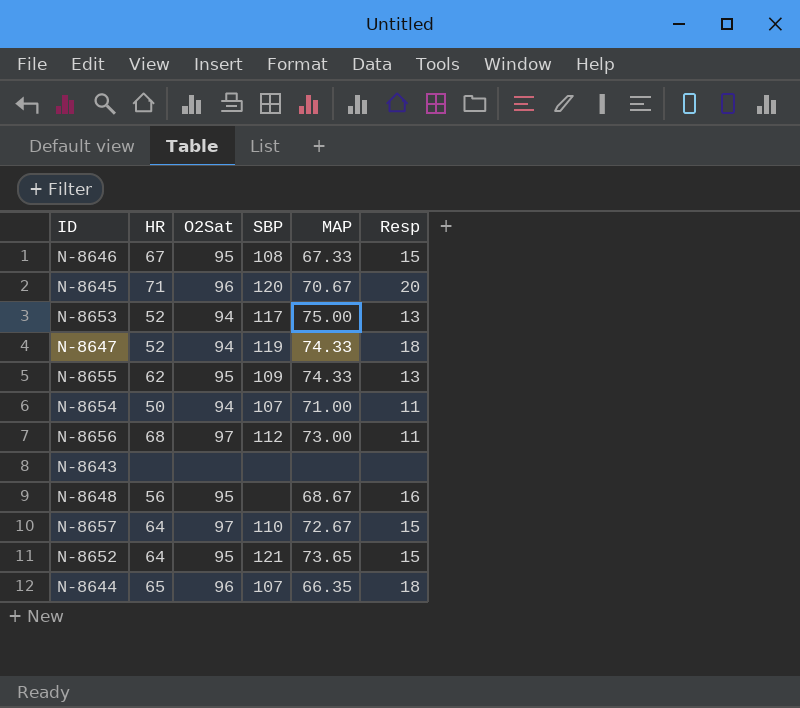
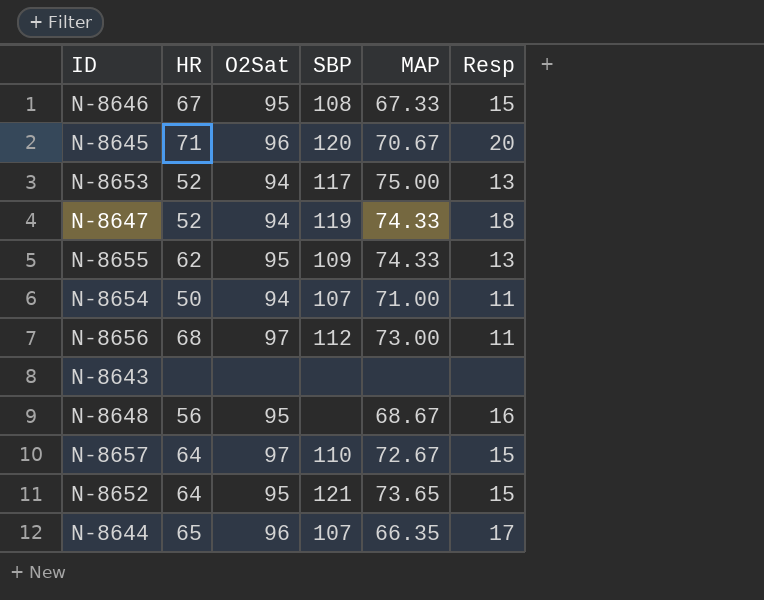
N-8644 | Resp: 18 -> 17

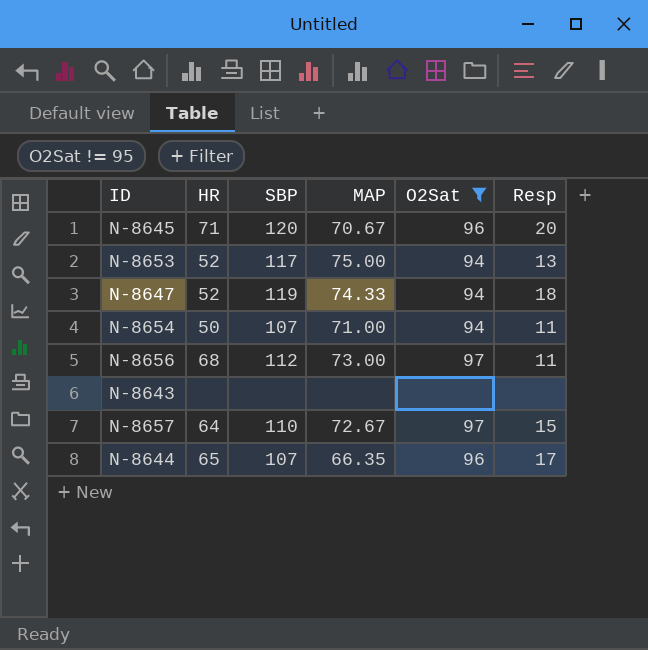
filter: none -> O2Sat != 95
column O2Sat | position: 3 -> 5

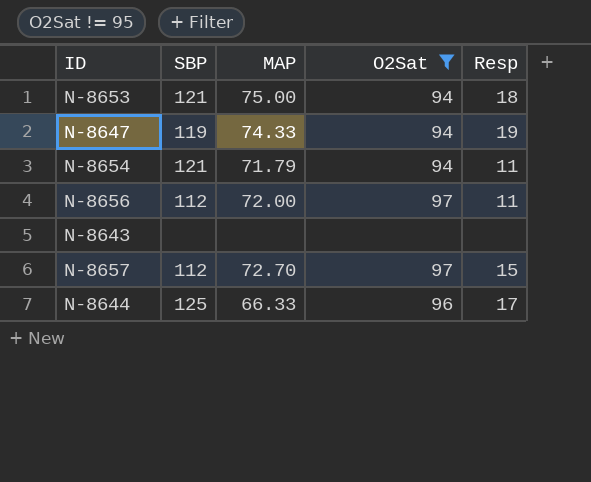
column HR | position: 2 -> none
row N-8645: 71 | 120 | 70.67 | 96 | 20 -> none
N-8653 | SBP: 117 -> 121
N-8653 | Resp: 13 -> 18
N-8647 | Resp: 18 -> 19
N-8654 | SBP: 107 -> 121
N-8654 | MAP: 71.00 -> 71.79
N-8656 | MAP: 73.00 -> 72.00
N-8657 | SBP: 110 -> 112
N-8657 | MAP: 72.67 -> 72.70
N-8644 | SBP: 107 -> 125
N-8644 | MAP: 66.35 -> 66.33

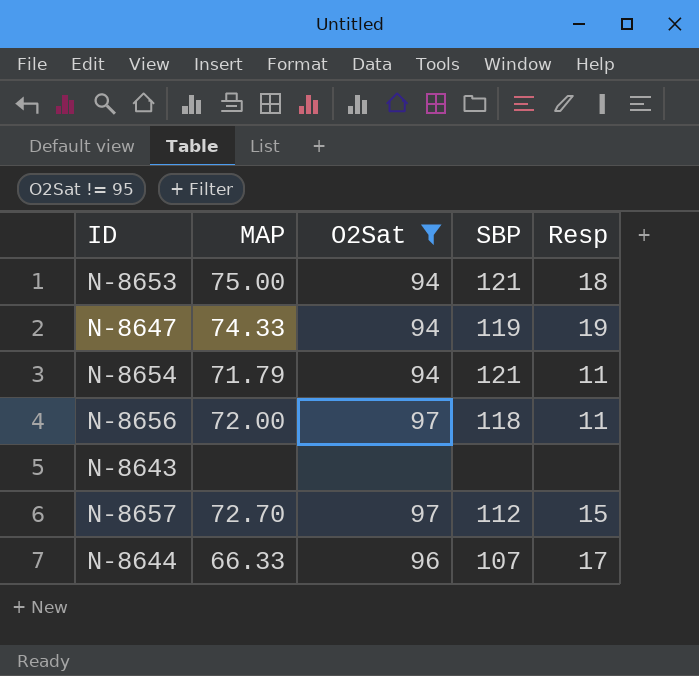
column SBP | position: 2 -> 4
N-8656 | SBP: 112 -> 118
N-8644 | SBP: 125 -> 107

